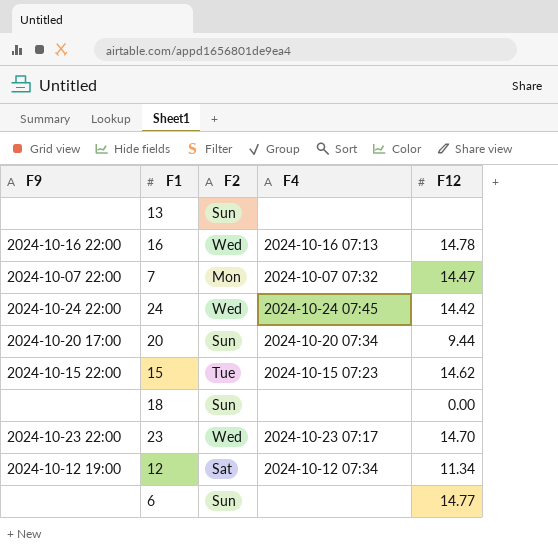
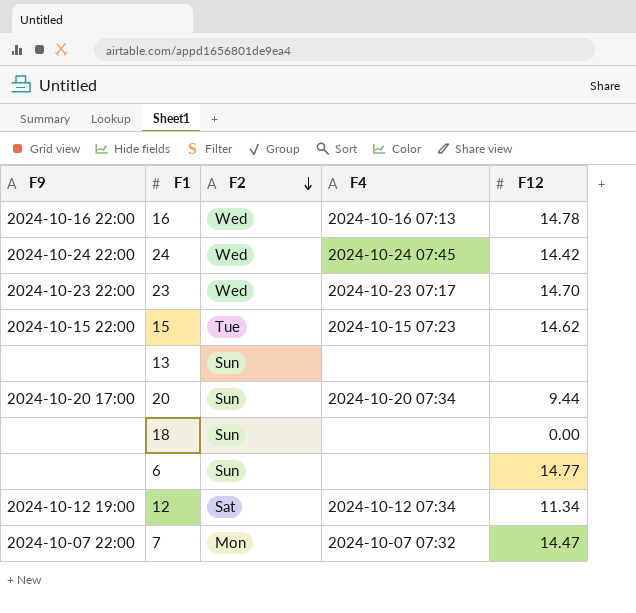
row order: none -> F2 descending

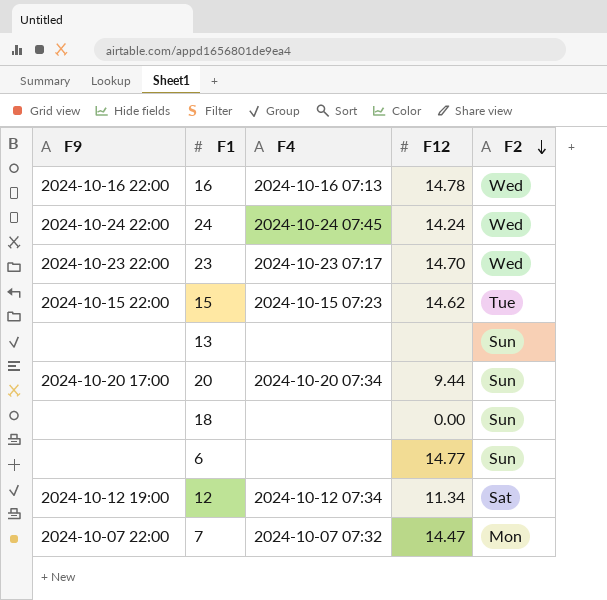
column F2 | position: 3 -> 5
24 | F12: 14.42 -> 14.24

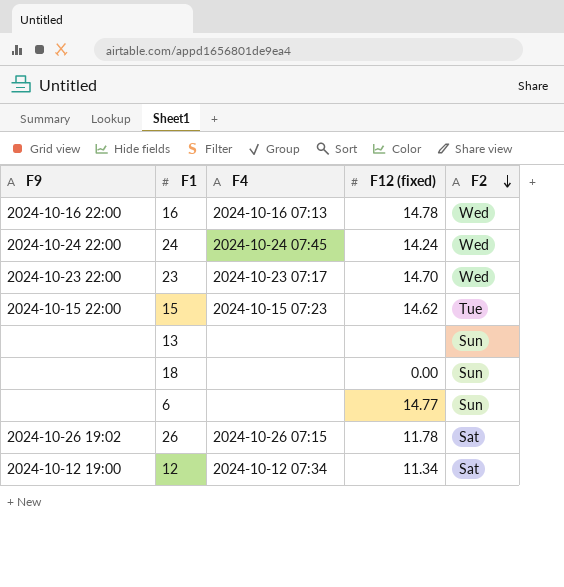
column name: F12 -> F12 (fixed)
row 20: 2024-10-20 17:00 | 2024-10-20 07:34 | 9.44 | Sun -> none
row 7: 2024-10-07 22:00 | 2024-10-07 07:32 | 14.47 | Mon -> none
row 26: none -> 2024-10-26 19:02 | 2024-10-26 07:15 | 11.78 | Sat

